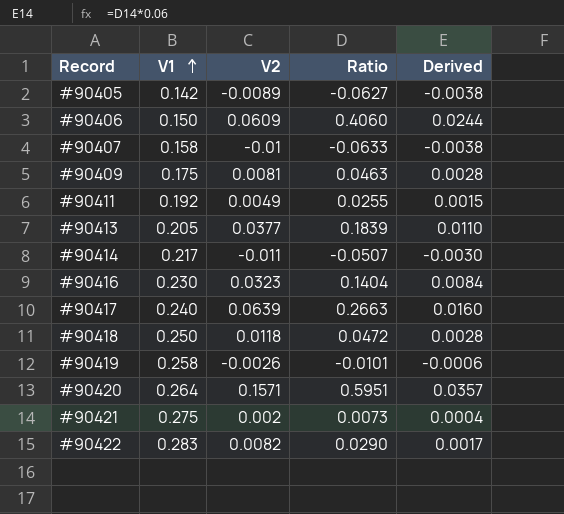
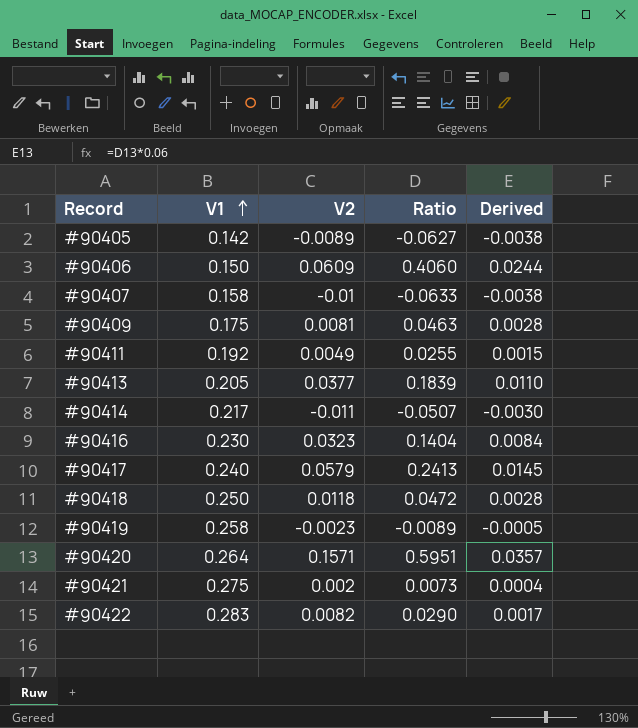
#90417 | V2: 0.0639 -> 0.0579
#90417 | Ratio: 0.2663 -> 0.2413
#90417 | Derived: 0.0160 -> 0.0145
#90419 | V2: -0.0026 -> -0.0023
#90419 | Ratio: -0.0101 -> -0.0089
#90419 | Derived: -0.0006 -> -0.0005

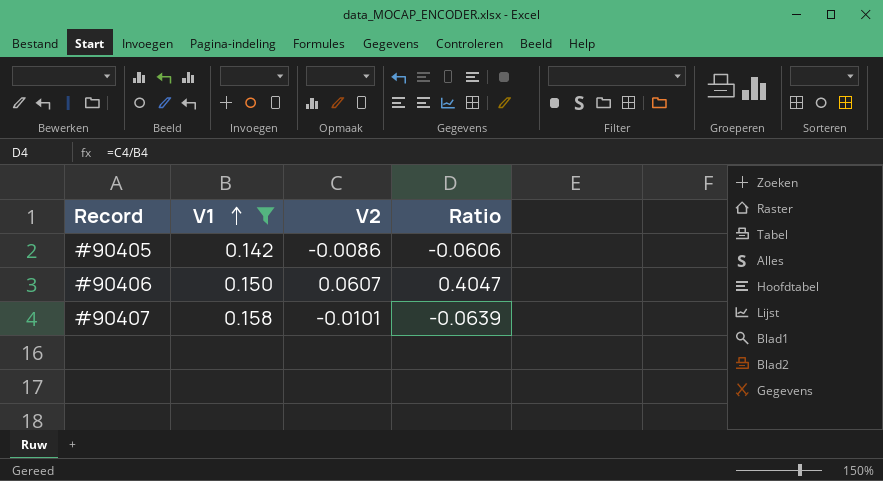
filter: none -> V1 <= 0.158
column Derived | formula: [Ratio] * 0.06 -> none
#90405 | V2: -0.0089 -> -0.0086
#90405 | Ratio: -0.0627 -> -0.0606
#90406 | V2: 0.0609 -> 0.0607
#90406 | Ratio: 0.4060 -> 0.4047
#90407 | V2: -0.01 -> -0.0101
#90407 | Ratio: -0.0633 -> -0.0639

